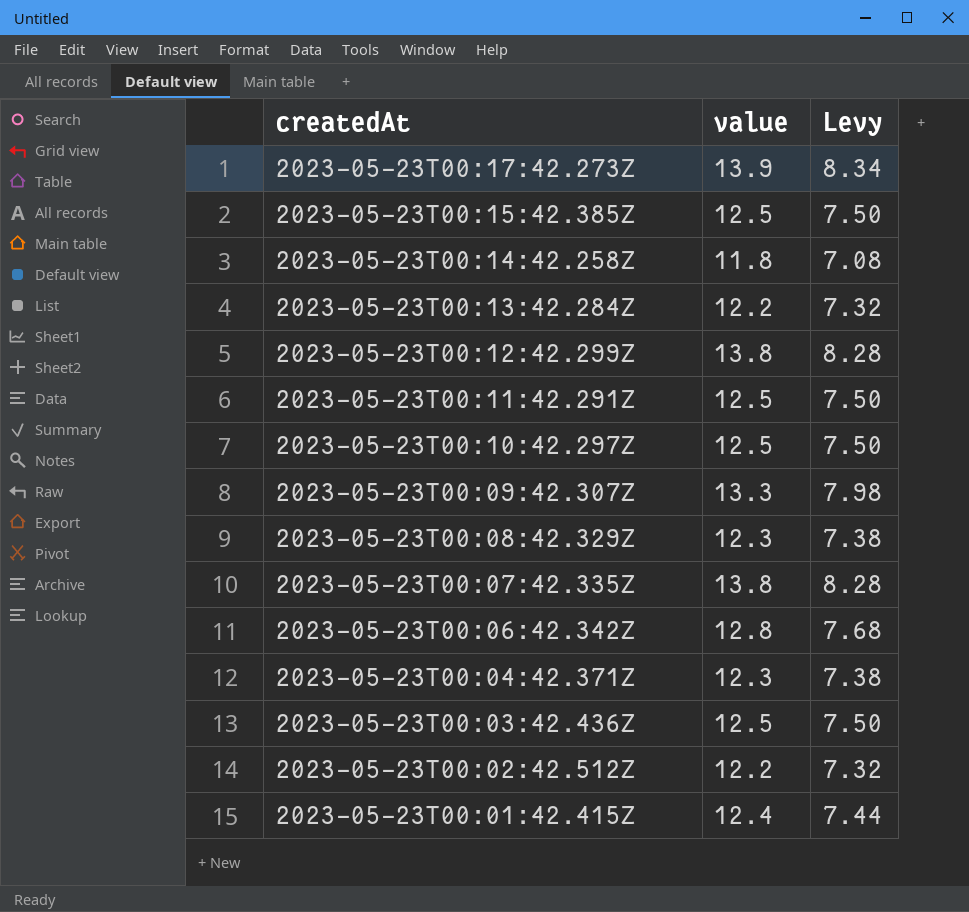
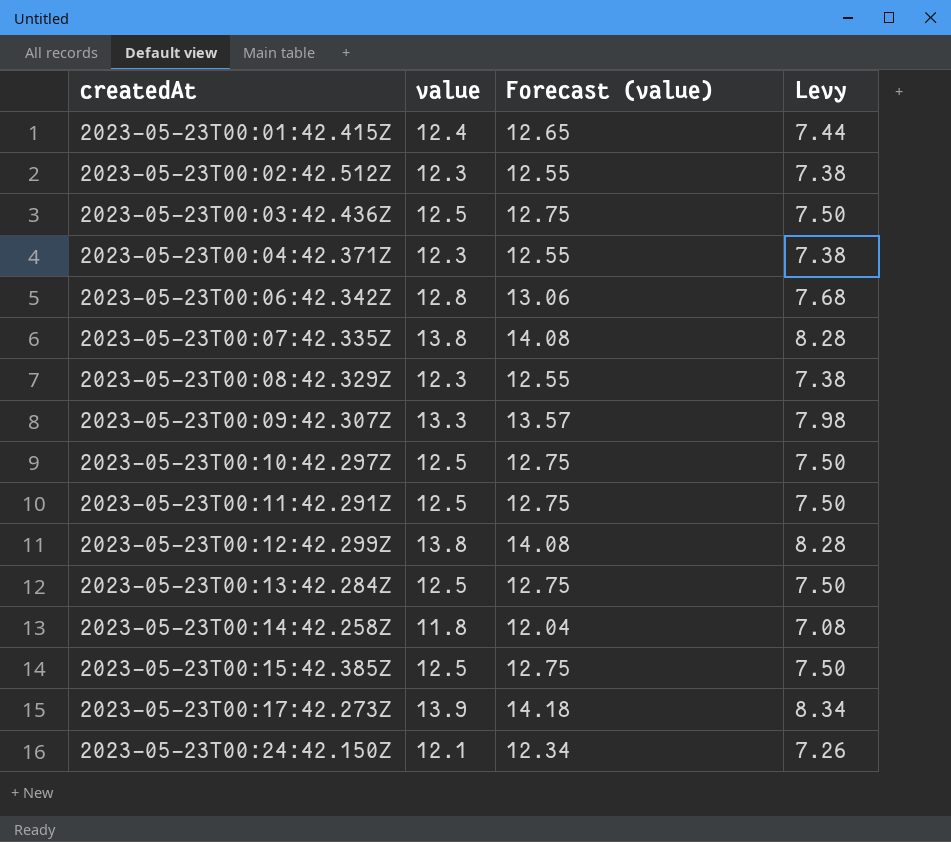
row order: createdAt descending -> createdAt ascending
column Forecast (value) | formula: none -> [value] * 1.02
2023-05-23T00:02:42.512Z | value: 12.2 -> 12.3
2023-05-23T00:02:42.512Z | Levy: 7.32 -> 7.38
2023-05-23T00:13:42.284Z | value: 12.2 -> 12.5
2023-05-23T00:13:42.284Z | Levy: 7.32 -> 7.50
row 2023-05-23T00:24:42.150Z: none -> 12.1 | 12.34 | 7.26

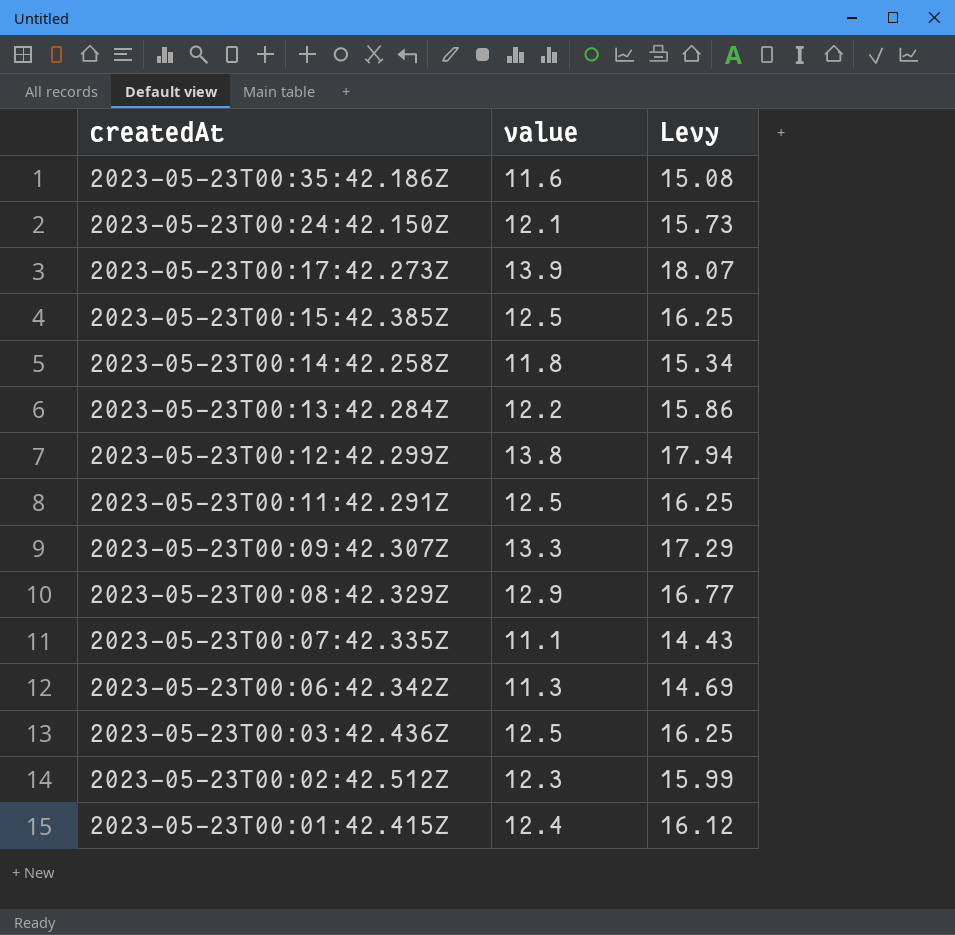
row order: createdAt ascending -> createdAt descending
column Forecast (value) | formula: [value] * 1.02 -> none
column Levy | formula: [value] * 0.6 -> [value] * 1.3
row 2023-05-23T00:04:42.371Z: 12.3 | 12.55 | 7.38 -> none
row 2023-05-23T00:10:42.297Z: 12.5 | 12.75 | 7.50 -> none
row 2023-05-23T00:35:42.186Z: none -> 11.6 | 15.08
2023-05-23T00:13:42.284Z | value: 12.5 -> 12.2
2023-05-23T00:08:42.329Z | value: 12.3 -> 12.9
2023-05-23T00:07:42.335Z | value: 13.8 -> 11.1
2023-05-23T00:06:42.342Z | value: 12.8 -> 11.3

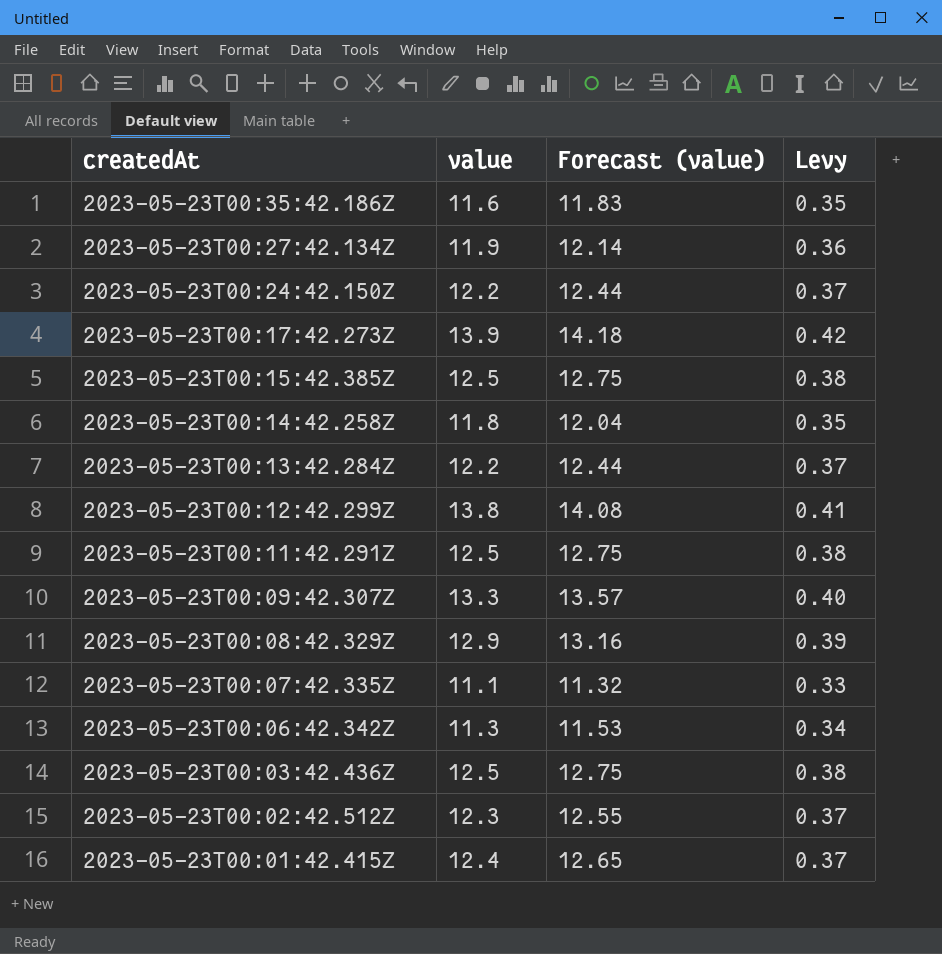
column Forecast (value) | formula: none -> [value] * 1.02
column Levy | formula: [value] * 1.3 -> [value] * 0.03
row 2023-05-23T00:27:42.134Z: none -> 11.9 | 12.14 | 0.36
2023-05-23T00:24:42.150Z | value: 12.1 -> 12.2

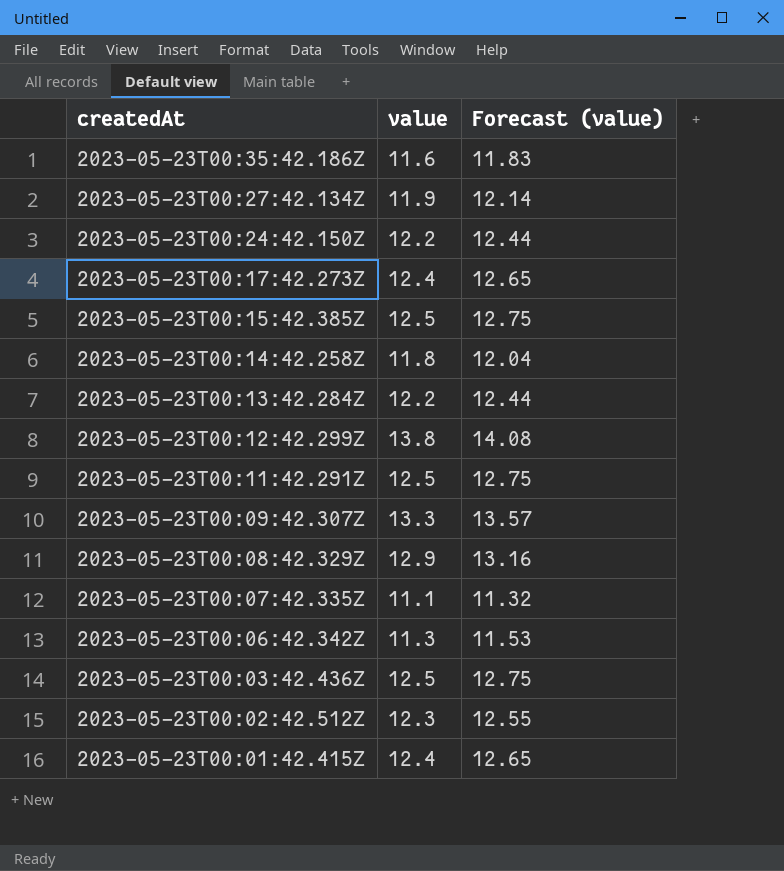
column Levy | formula: [value] * 0.03 -> none
2023-05-23T00:17:42.273Z | value: 13.9 -> 12.4
2023-05-23T00:17:42.273Z | Forecast (value): 14.18 -> 12.65

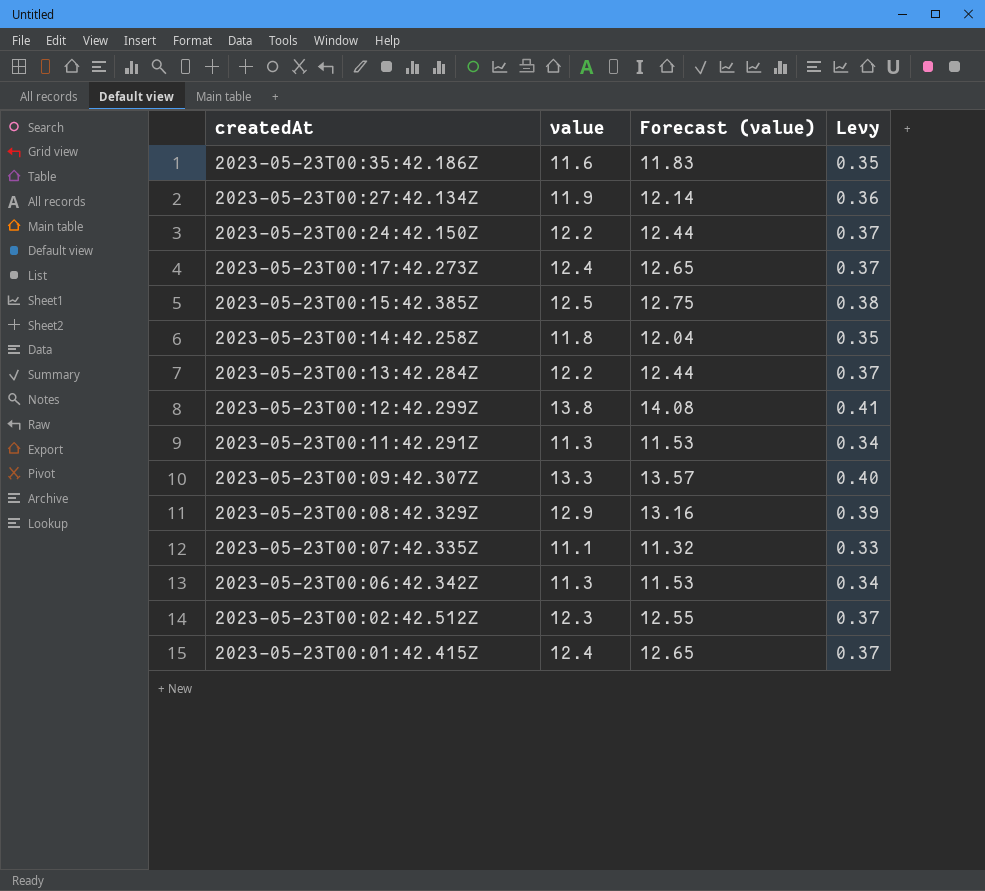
column Levy | formula: none -> [value] * 0.03
row 2023-05-23T00:03:42.436Z: 12.5 | 12.75 -> none
2023-05-23T00:11:42.291Z | value: 12.5 -> 11.3
2023-05-23T00:11:42.291Z | Forecast (value): 12.75 -> 11.53

